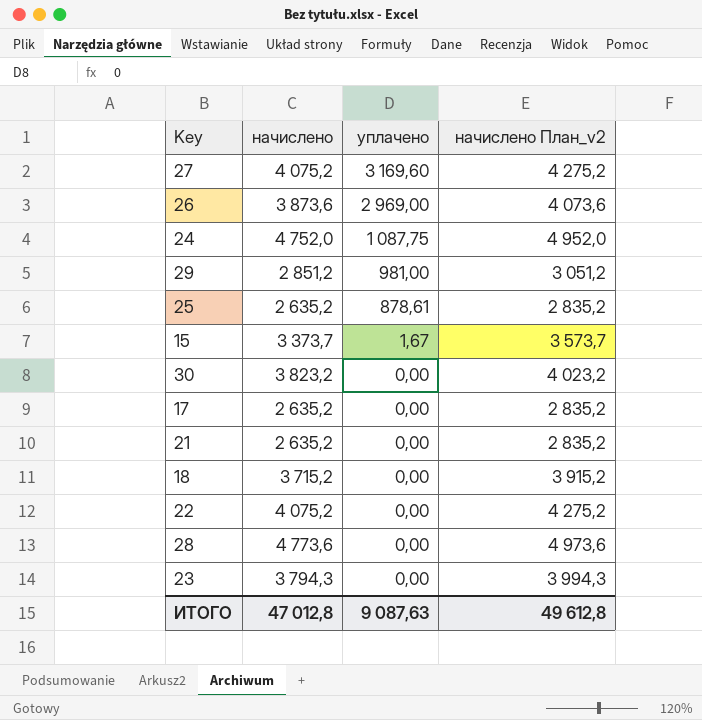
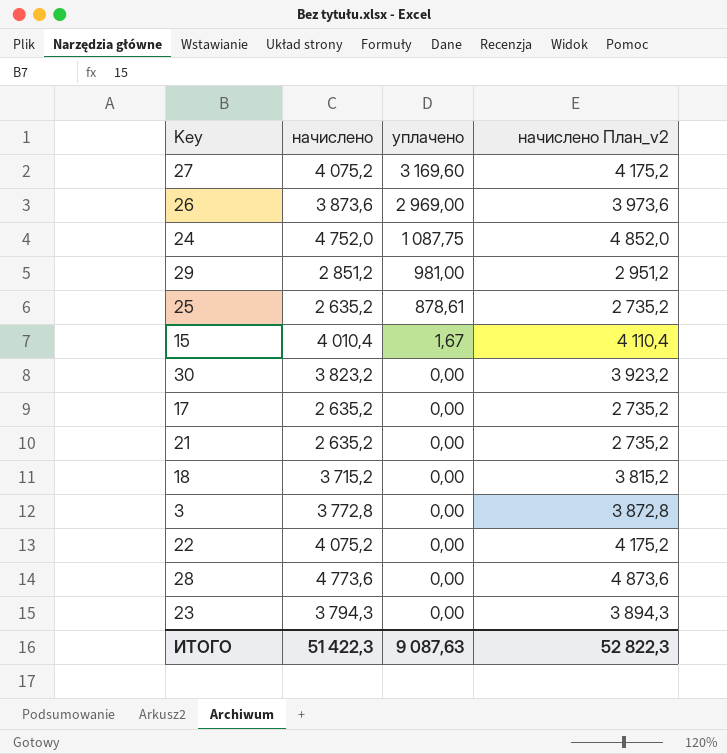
column начислено План_v2 | formula: [начислено] + 200 -> [начислено] + 100
15 | начислено: 3 373,7 -> 4 010,4
row 3: none -> 3 772,8 | 0,00 | 3 872,8
ИТОГО | начислено: 47 012,8 -> 51 422,3
ИТОГО | начислено План_v2: 49 612,8 -> 52 822,3

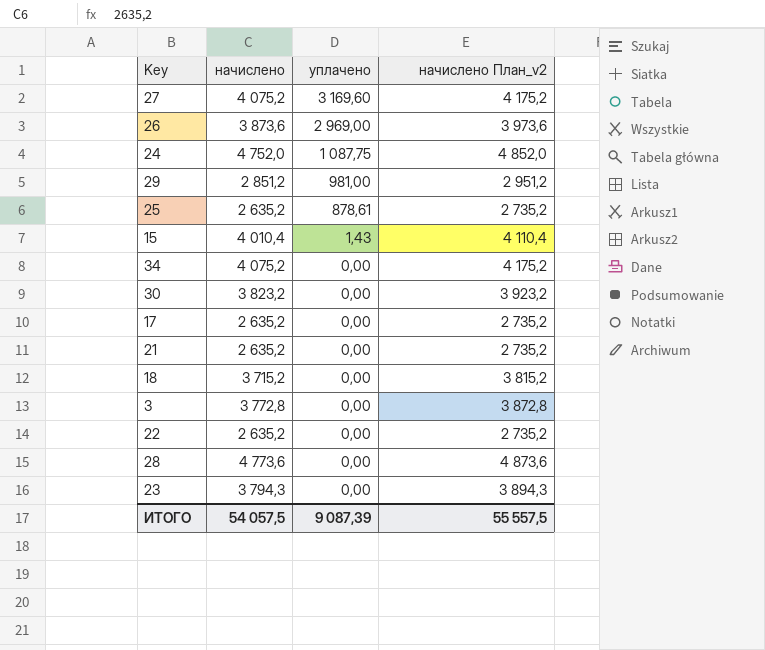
15 | уплачено: 1,67 -> 1,43
row 34: none -> 4 075,2 | 0,00 | 4 175,2
22 | начислено: 4 075,2 -> 2 635,2
22 | начислено План_v2: 4 175,2 -> 2 735,2
ИТОГО | начислено: 51 422,3 -> 54 057,5
ИТОГО | уплачено: 9 087,63 -> 9 087,39
ИТОГО | начислено План_v2: 52 822,3 -> 55 557,5

